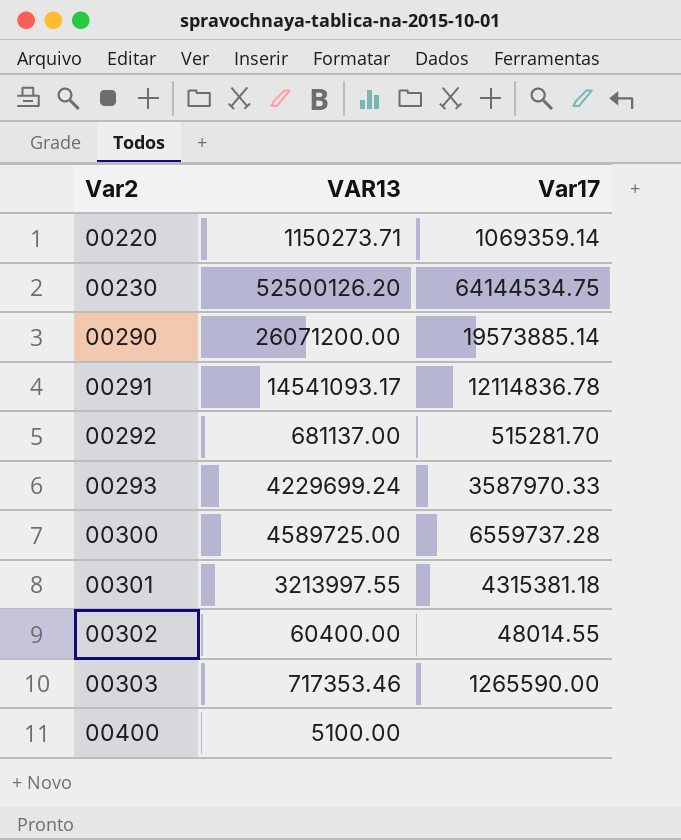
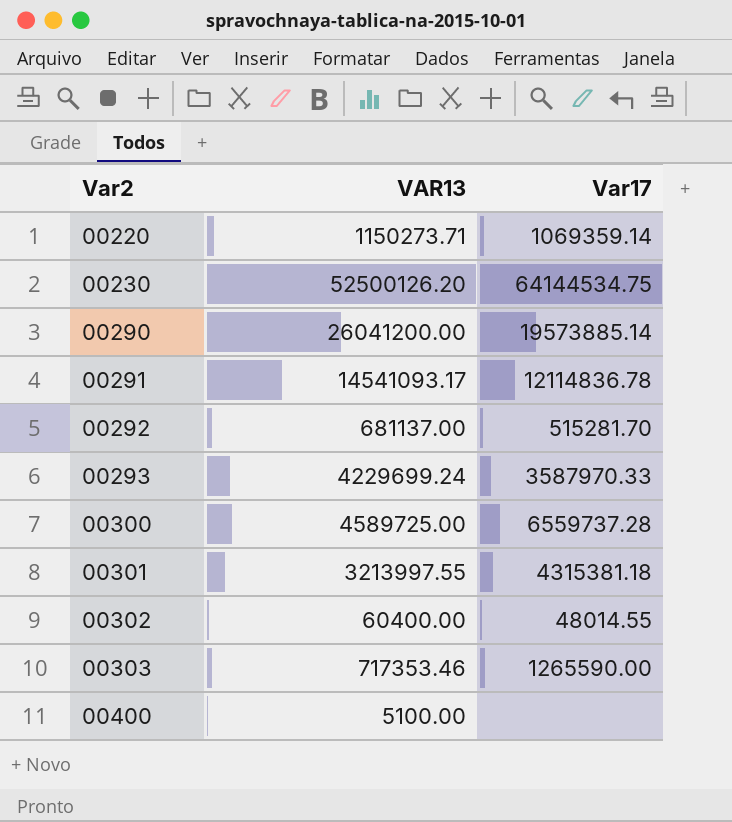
00290 | VAR13: 26071200.00 -> 26041200.00

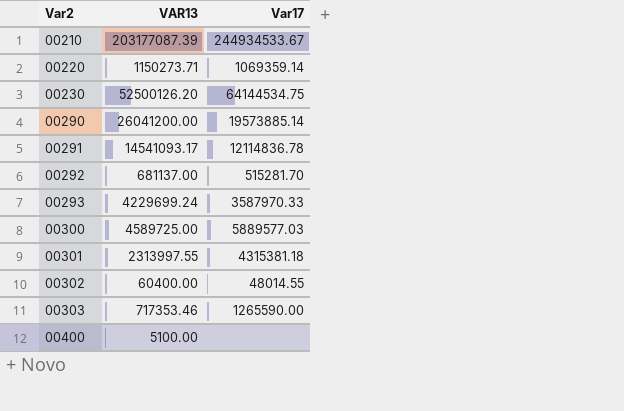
row 00210: none -> 203177087.39 | 244934533.67
00300 | Var17: 6559737.28 -> 5889577.03
00301 | VAR13: 3213997.55 -> 2313997.55

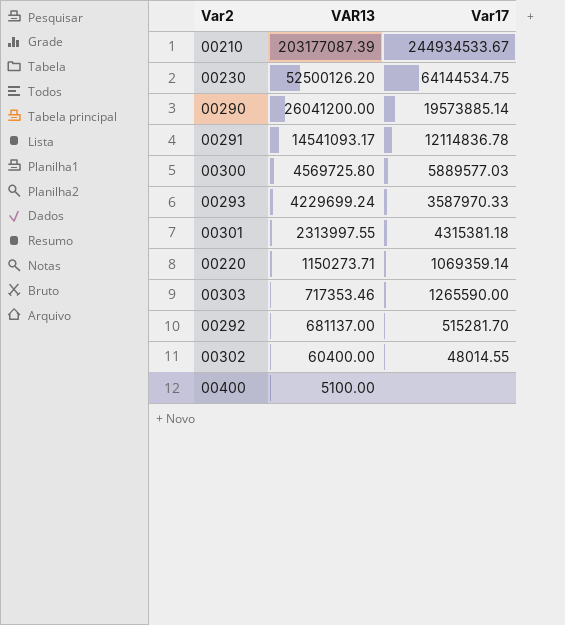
row order: Var2 ascending -> VAR13 descending
00300 | VAR13: 4589725.00 -> 4569725.80

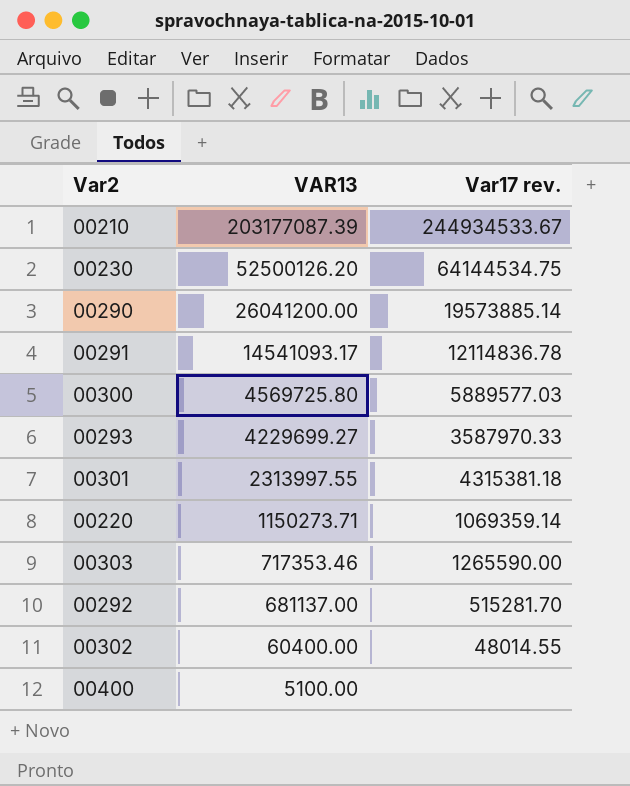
column name: Var17 -> Var17 rev.
00293 | VAR13: 4229699.24 -> 4229699.27

